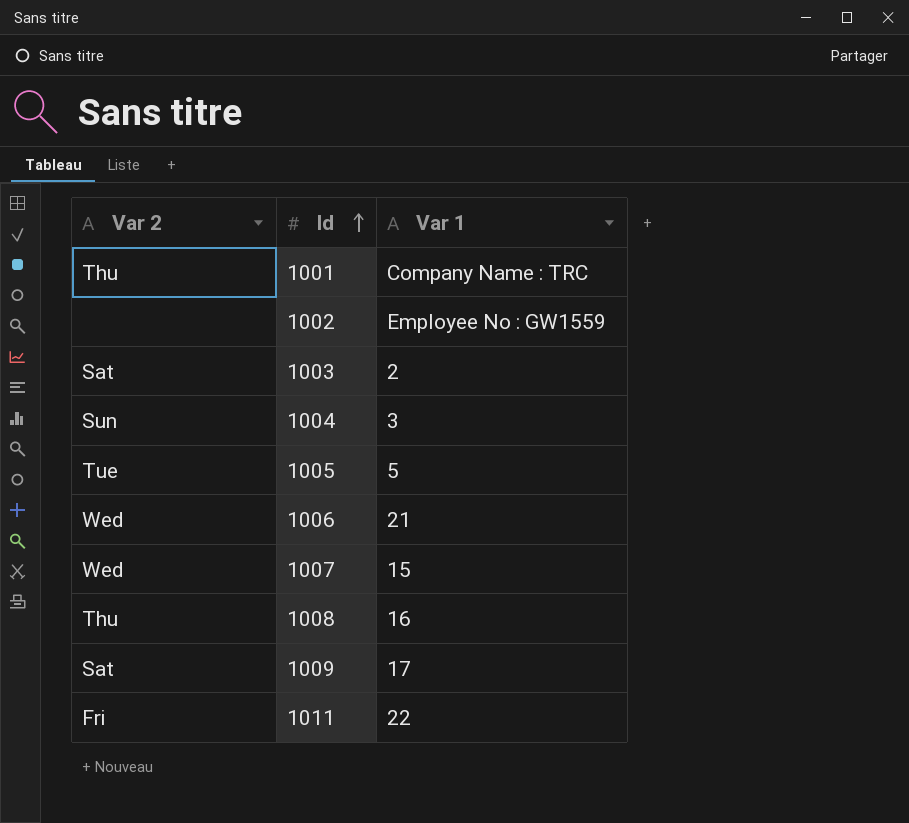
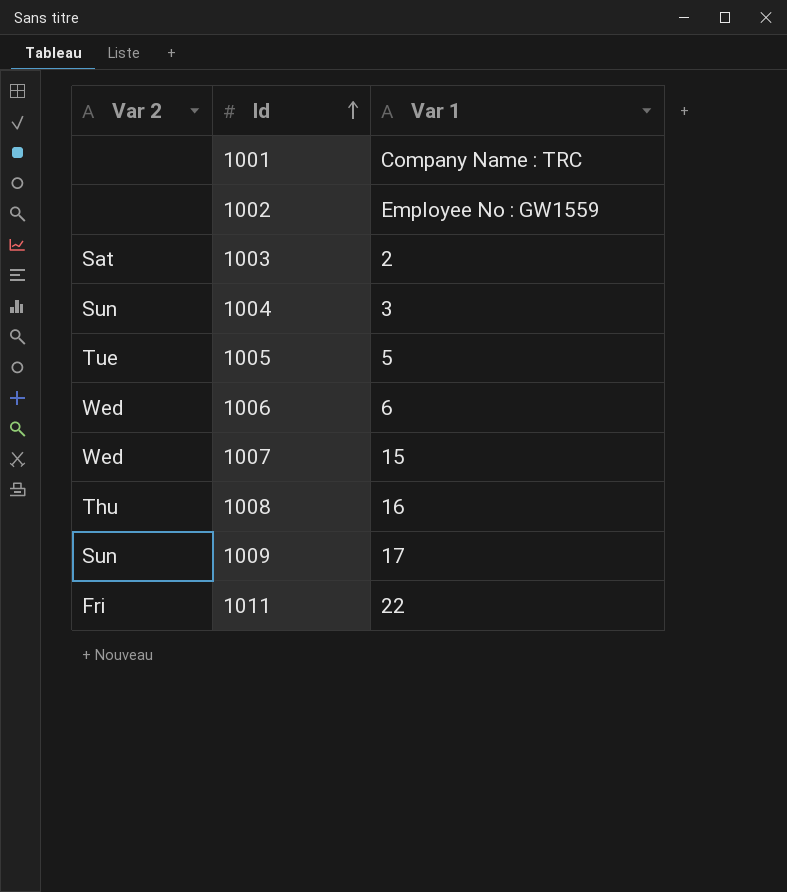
1001 | Var 2: Thu -> none
1006 | Var 1: 21 -> 6
1009 | Var 2: Sat -> Sun

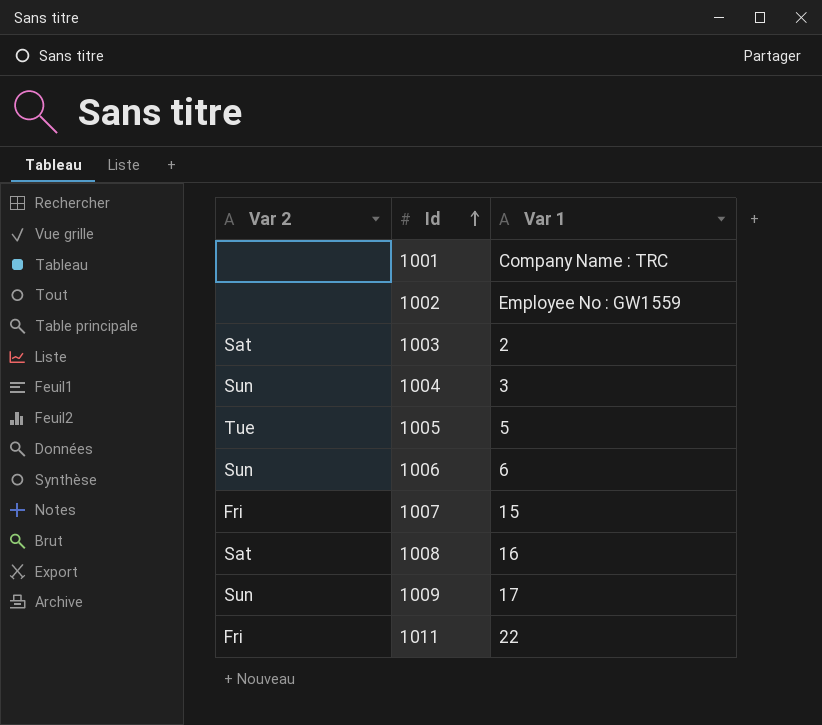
1006 | Var 2: Wed -> Sun
1007 | Var 2: Wed -> Fri
1008 | Var 2: Thu -> Sat

